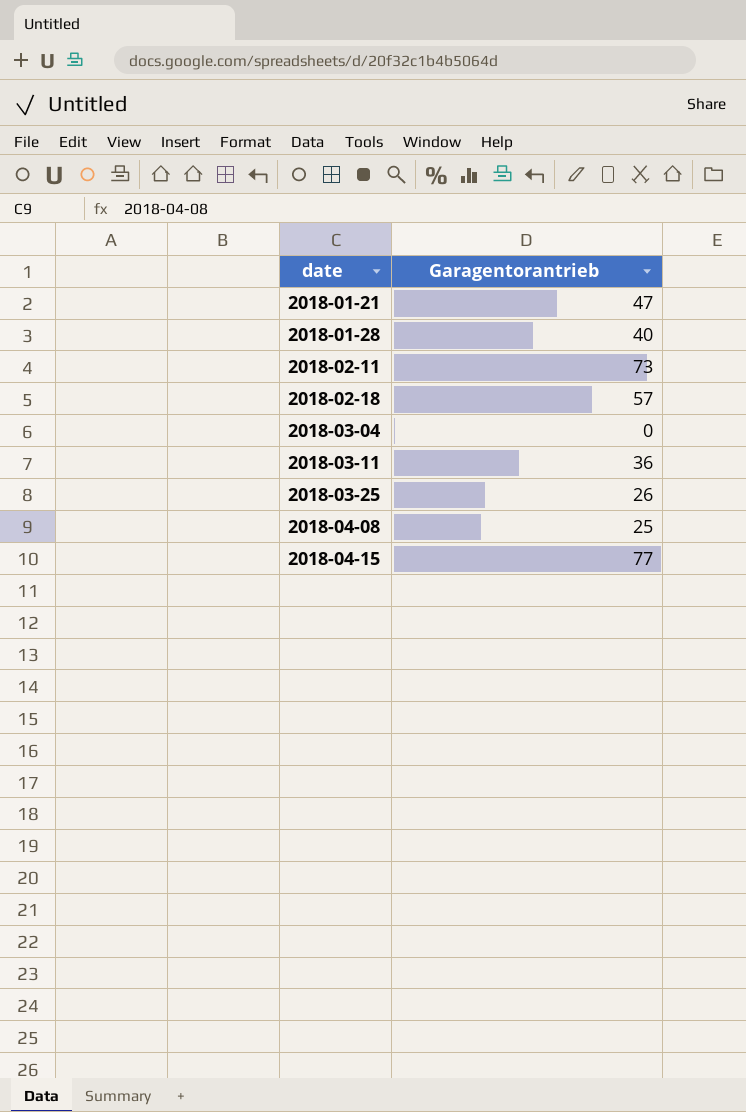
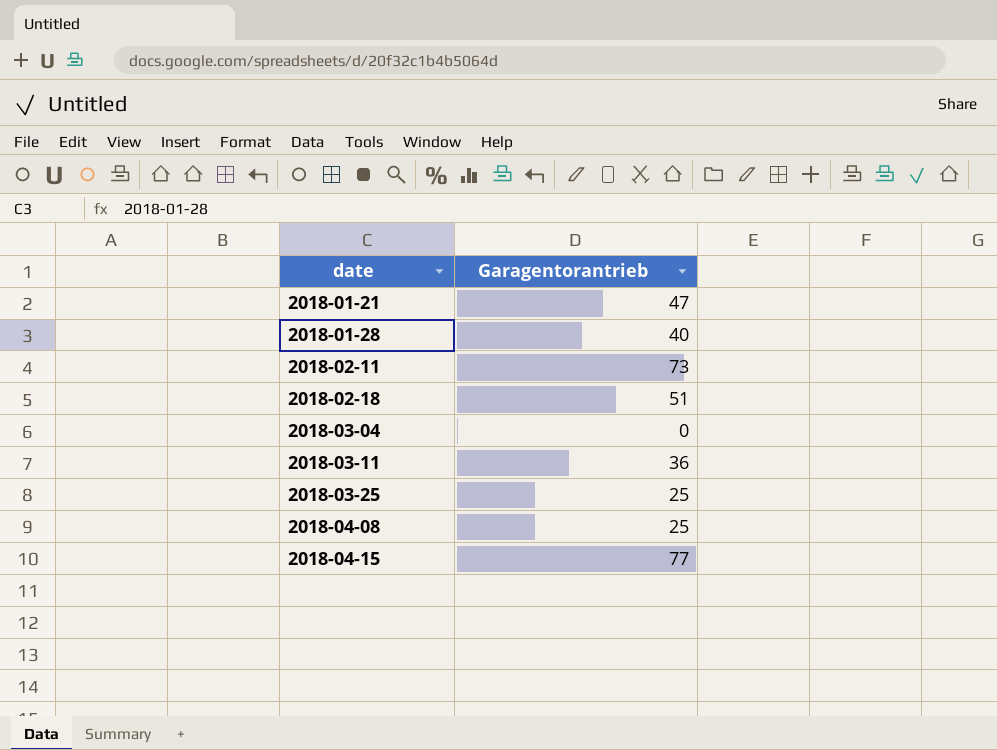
2018-02-18 | Garagentorantrieb: 57 -> 51
2018-03-25 | Garagentorantrieb: 26 -> 25

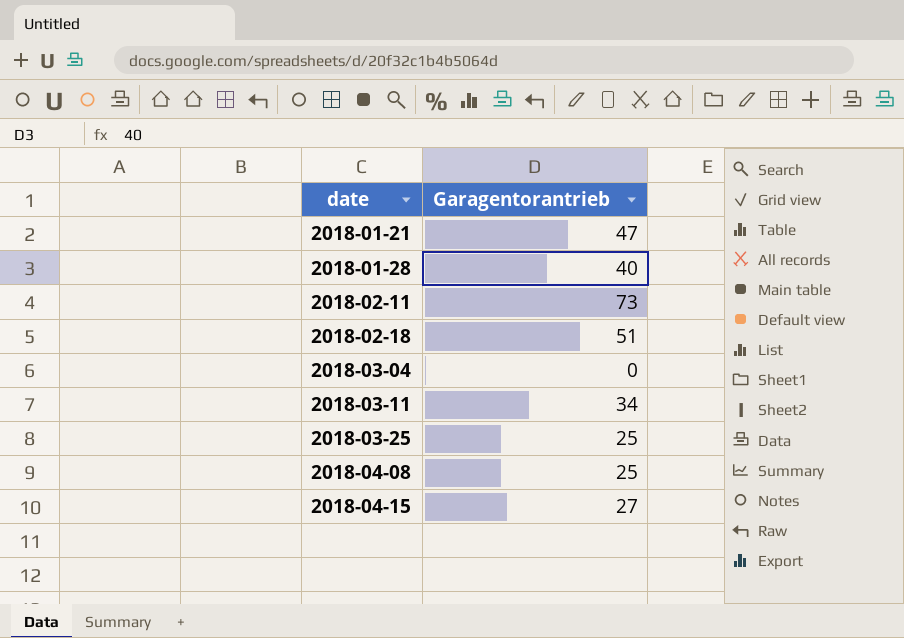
2018-03-11 | Garagentorantrieb: 36 -> 34
2018-04-15 | Garagentorantrieb: 77 -> 27

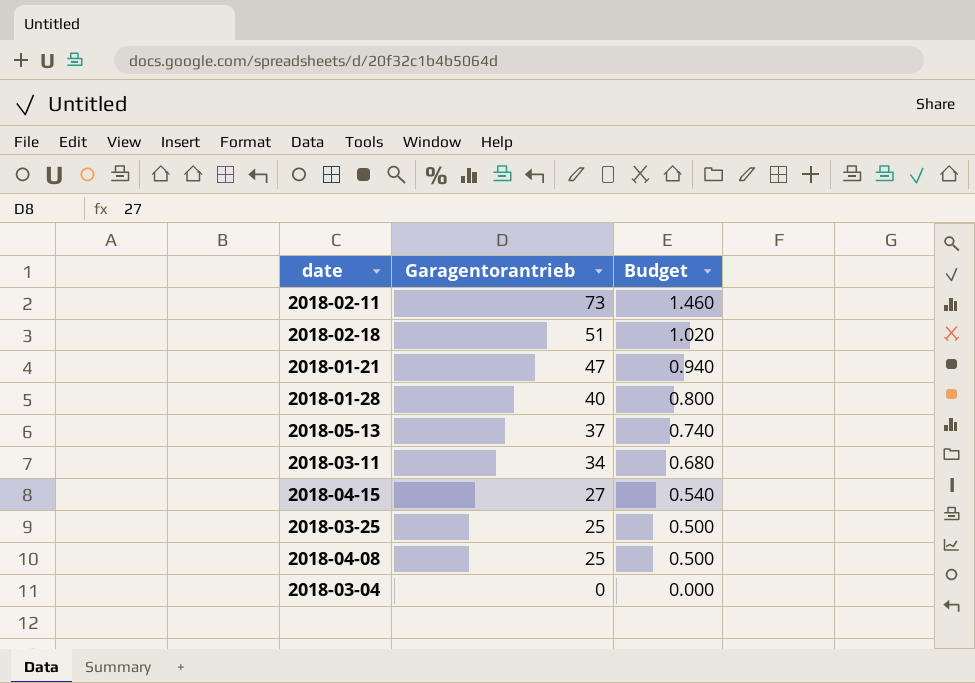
row order: date ascending -> Garagentorantrieb descending
column Budget | formula: none -> [Garagentorantrieb] * 0.02
row 2018-05-13: none -> 37 | 0.740

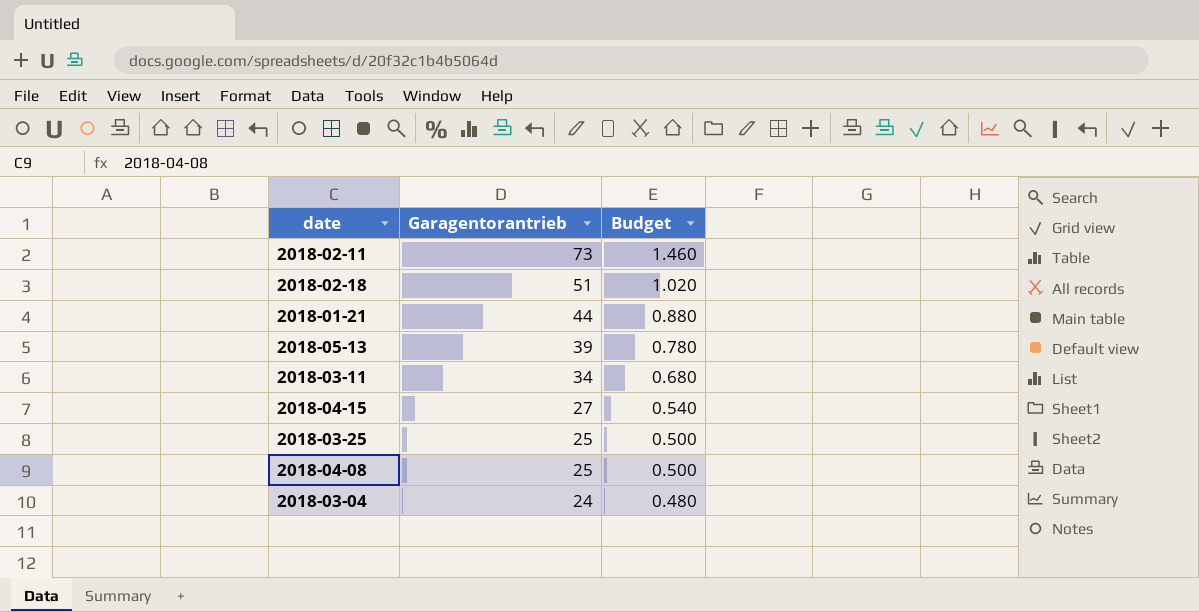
row 2018-01-28: 40 | 0.800 -> none
2018-01-21 | Garagentorantrieb: 47 -> 44
2018-01-21 | Budget: 0.940 -> 0.880
2018-05-13 | Garagentorantrieb: 37 -> 39
2018-05-13 | Budget: 0.740 -> 0.780
2018-03-04 | Garagentorantrieb: 0 -> 24
2018-03-04 | Budget: 0.000 -> 0.480

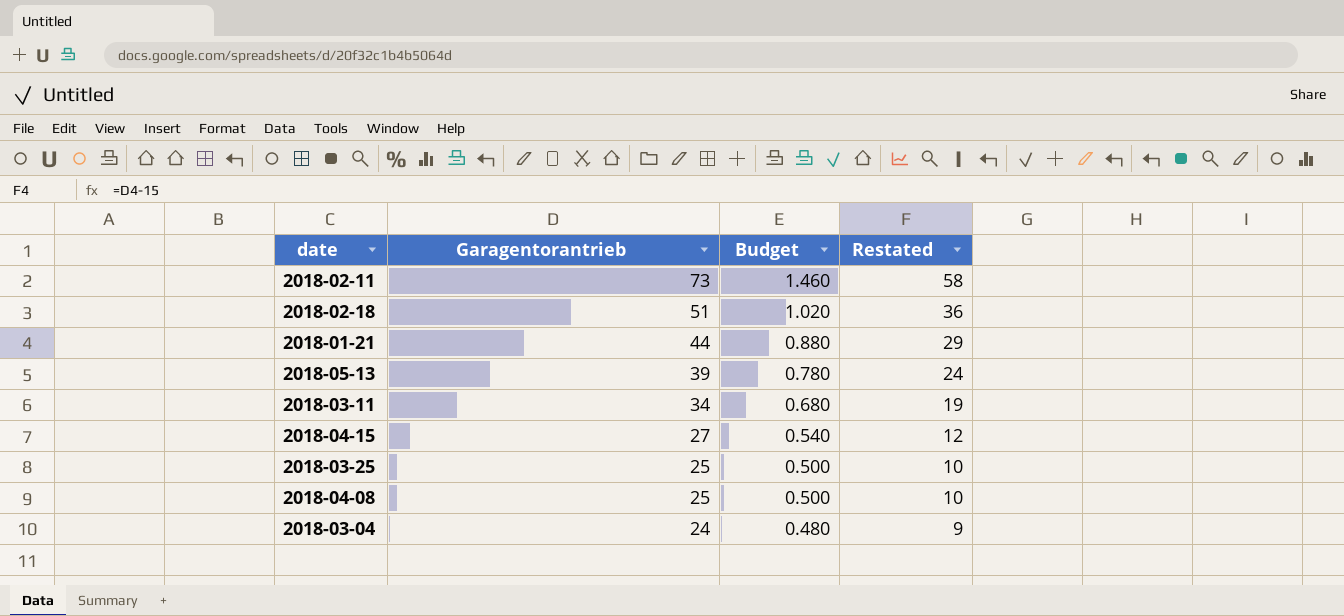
column Restated | formula: none -> [Garagentorantrieb] - 15

